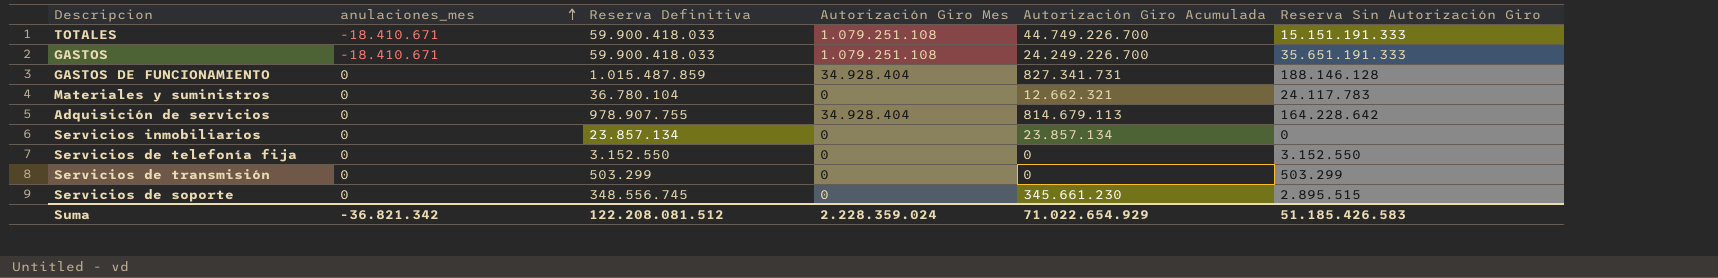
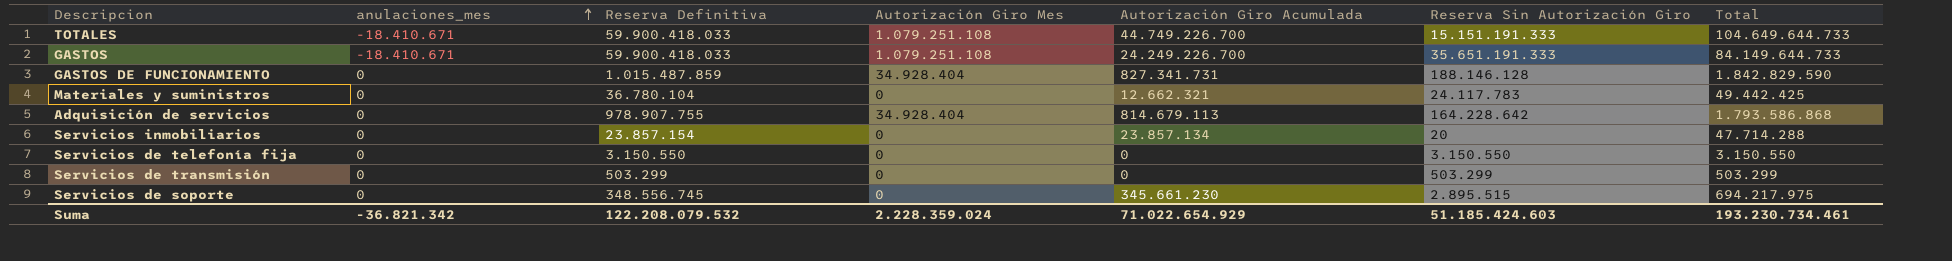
column Total | formula: none -> [Reserva Definitiva] + [Autorización Giro Acumulada]
Servicios inmobiliarios | Reserva Definitiva: 23.857.134 -> 23.857.154
Servicios inmobiliarios | Reserva Sin Autorización Giro: 0 -> 20
Servicios de telefonía fija | Reserva Definitiva: 3.152.550 -> 3.150.550
Servicios de telefonía fija | Reserva Sin Autorización Giro: 3.152.550 -> 3.150.550
Suma | Reserva Definitiva: 122.208.081.512 -> 122.208.079.532
Suma | Reserva Sin Autorización Giro: 51.185.426.583 -> 51.185.424.603

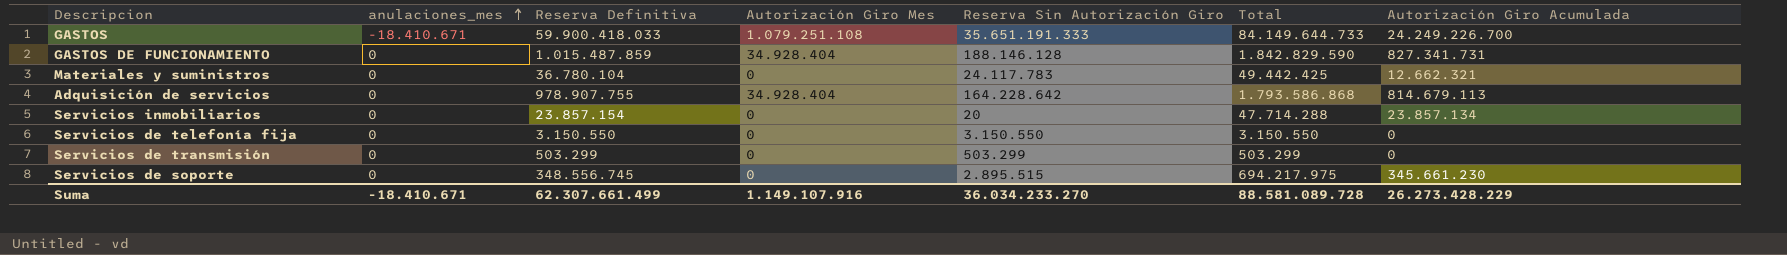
column Autorización Giro Acumulada | position: 5 -> 7
row TOTALES: -18.410.671 | 59.900.418.033 | 1.079.251.108 | 44.749.226.700 | 15.151.191.333 | 104.649.644.733 -> none
Suma | anulaciones_mes: -36.821.342 -> -18.410.671
Suma | Reserva Definitiva: 122.208.079.532 -> 62.307.661.499
Suma | Autorización Giro Mes: 2.228.359.024 -> 1.149.107.916
Suma | Reserva Sin Autorización Giro: 51.185.424.603 -> 36.034.233.270
Suma | Total: 193.230.734.461 -> 88.581.089.728
Suma | Autorización Giro Acumulada: 71.022.654.929 -> 26.273.428.229

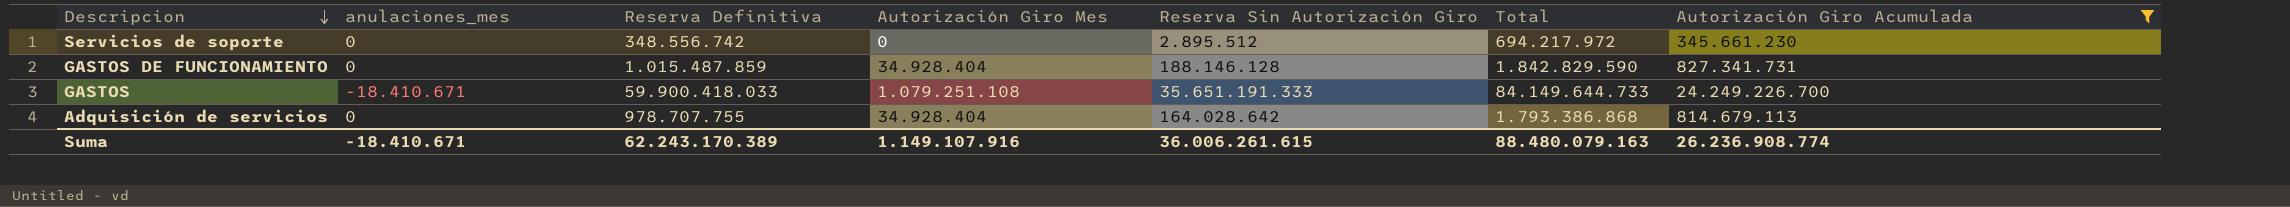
filter: none -> Autorización Giro Acumulada >= 345.661.230
row order: anulaciones_mes ascending -> Descripcion descending
Servicios de soporte | Reserva Definitiva: 348.556.745 -> 348.556.742
Servicios de soporte | Reserva Sin Autorización Giro: 2.895.515 -> 2.895.512
Servicios de soporte | Total: 694.217.975 -> 694.217.972
Adquisición de servicios | Reserva Definitiva: 978.907.755 -> 978.707.755
Adquisición de servicios | Reserva Sin Autorización Giro: 164.228.642 -> 164.028.642
Adquisición de servicios | Total: 1.793.586.868 -> 1.793.386.868
Suma | Reserva Definitiva: 62.307.661.499 -> 62.243.170.389
Suma | Reserva Sin Autorización Giro: 36.034.233.270 -> 36.006.261.615
Suma | Total: 88.581.089.728 -> 88.480.079.163
Suma | Autorización Giro Acumulada: 26.273.428.229 -> 26.236.908.774

